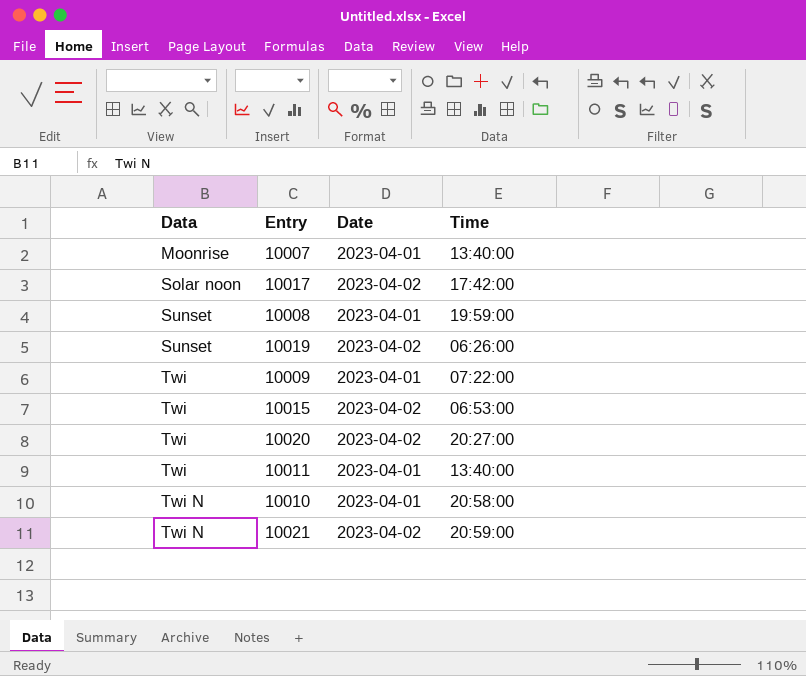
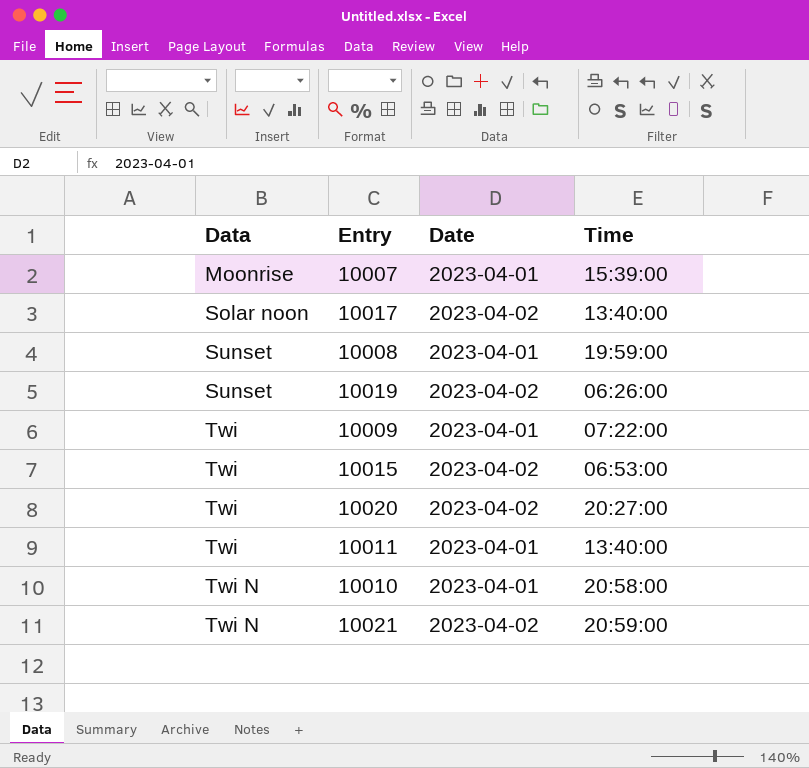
10007 | Time: 13:40:00 -> 15:39:00
10017 | Time: 17:42:00 -> 13:40:00

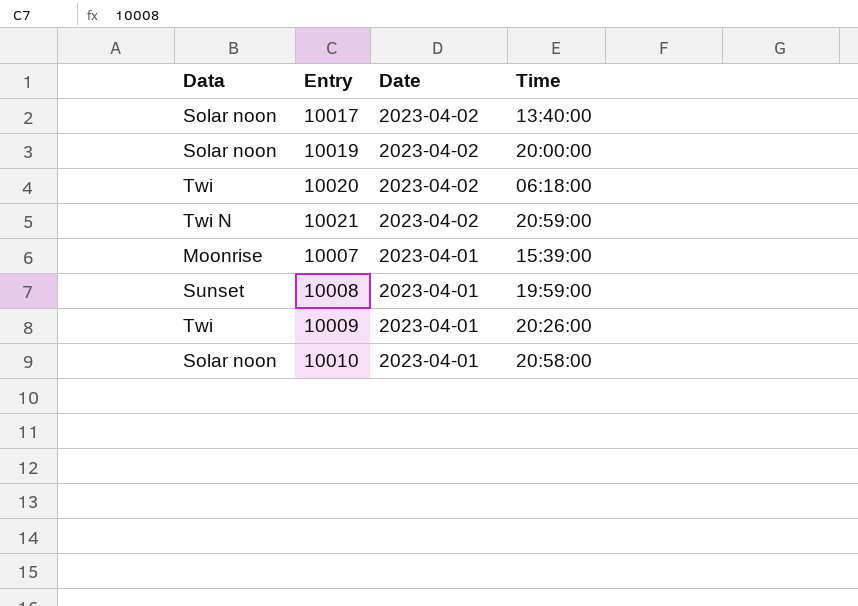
row order: Data ascending -> Date descending
row 10015: Twi | 2023-04-02 | 06:53:00 -> none
row 10011: Twi | 2023-04-01 | 13:40:00 -> none
10019 | Data: Sunset -> Solar noon
10019 | Time: 06:26:00 -> 20:00:00
10020 | Time: 20:27:00 -> 06:18:00
10009 | Time: 07:22:00 -> 20:26:00
10010 | Data: Twi N -> Solar noon

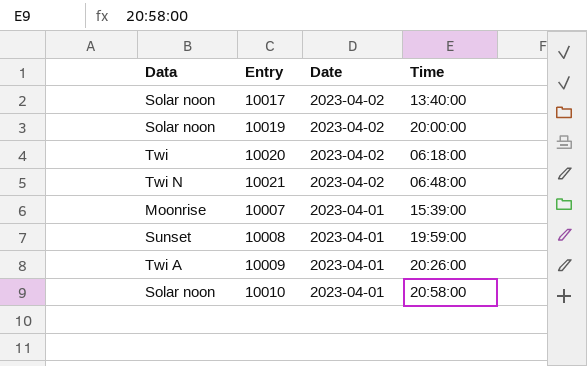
10021 | Time: 20:59:00 -> 06:48:00
10009 | Data: Twi -> Twi A

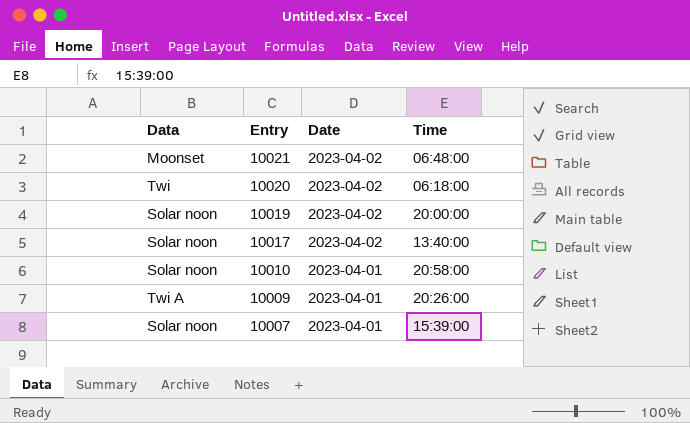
row order: Date descending -> Entry descending
row 10008: Sunset | 2023-04-01 | 19:59:00 -> none
10021 | Data: Twi N -> Moonset
10007 | Data: Moonrise -> Solar noon

